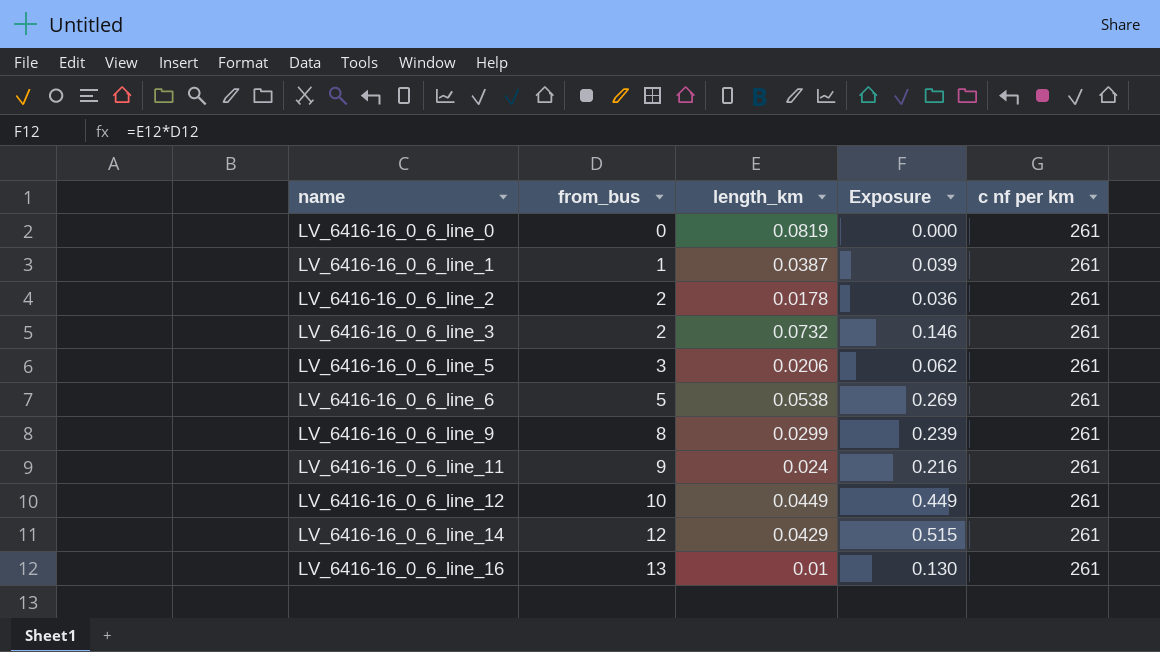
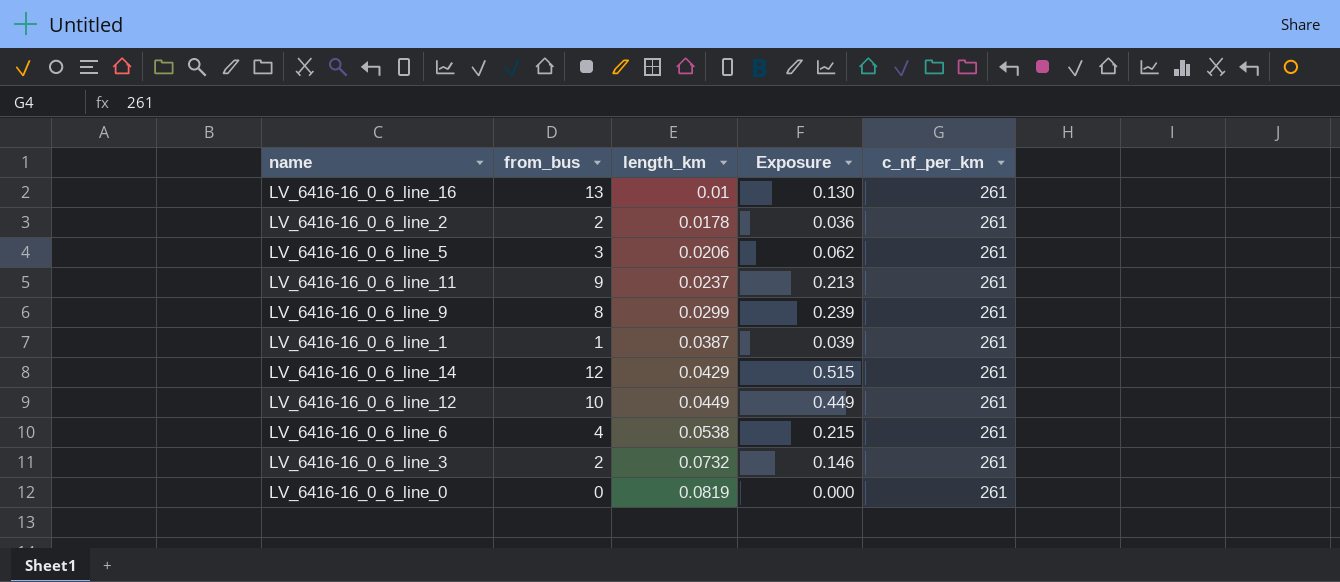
row order: name ascending -> length_km ascending
column name: c nf per km -> c_nf_per_km
LV_6416-16_0_6_line_11 | length_km: 0.024 -> 0.0237
LV_6416-16_0_6_line_11 | Exposure: 0.216 -> 0.213
LV_6416-16_0_6_line_6 | from_bus: 5 -> 4
LV_6416-16_0_6_line_6 | Exposure: 0.269 -> 0.215

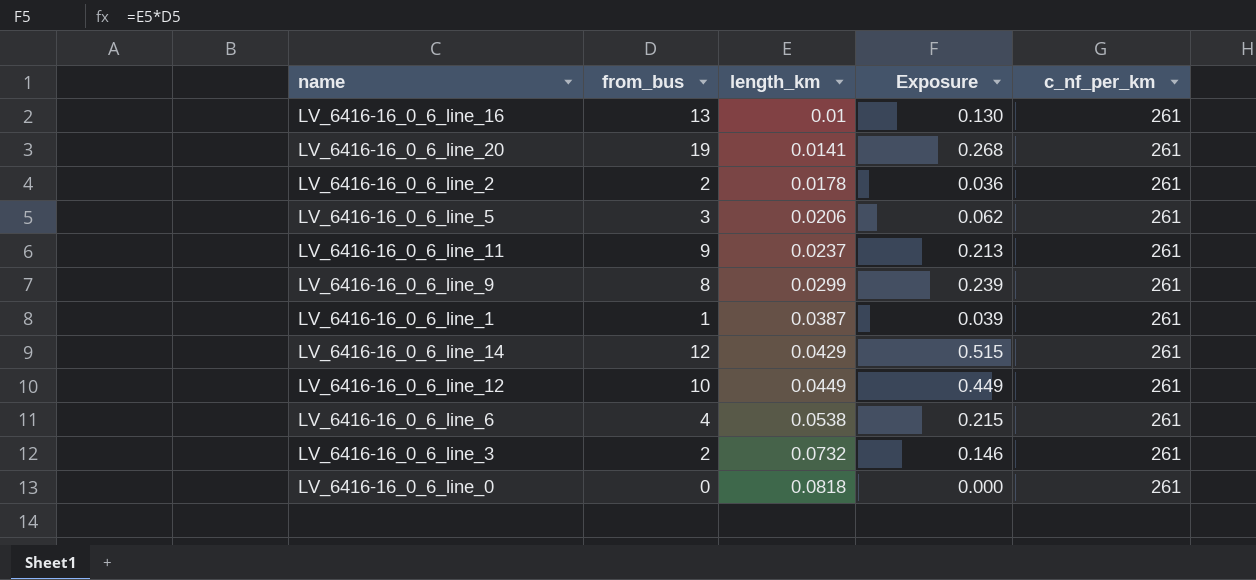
row LV_6416-16_0_6_line_20: none -> 19 | 0.0141 | 0.268 | 261
LV_6416-16_0_6_line_0 | length_km: 0.0819 -> 0.0818

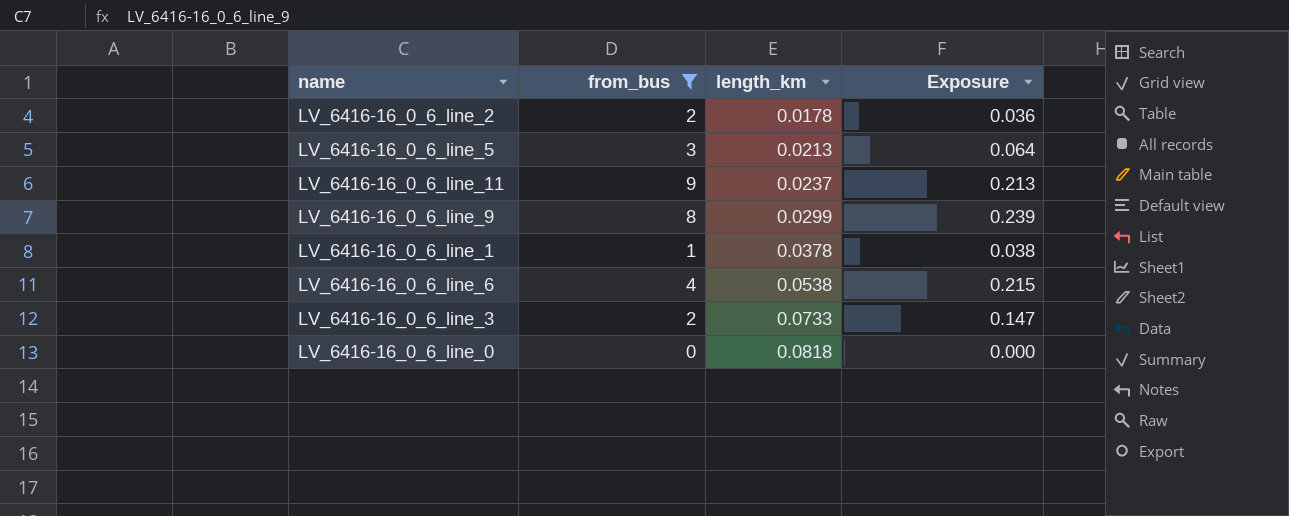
filter: none -> from_bus <= 9
column c_nf_per_km | position: 5 -> none
LV_6416-16_0_6_line_5 | length_km: 0.0206 -> 0.0213
LV_6416-16_0_6_line_5 | Exposure: 0.062 -> 0.064
LV_6416-16_0_6_line_1 | length_km: 0.0387 -> 0.0378
LV_6416-16_0_6_line_1 | Exposure: 0.039 -> 0.038
LV_6416-16_0_6_line_3 | length_km: 0.0732 -> 0.0733
LV_6416-16_0_6_line_3 | Exposure: 0.146 -> 0.147

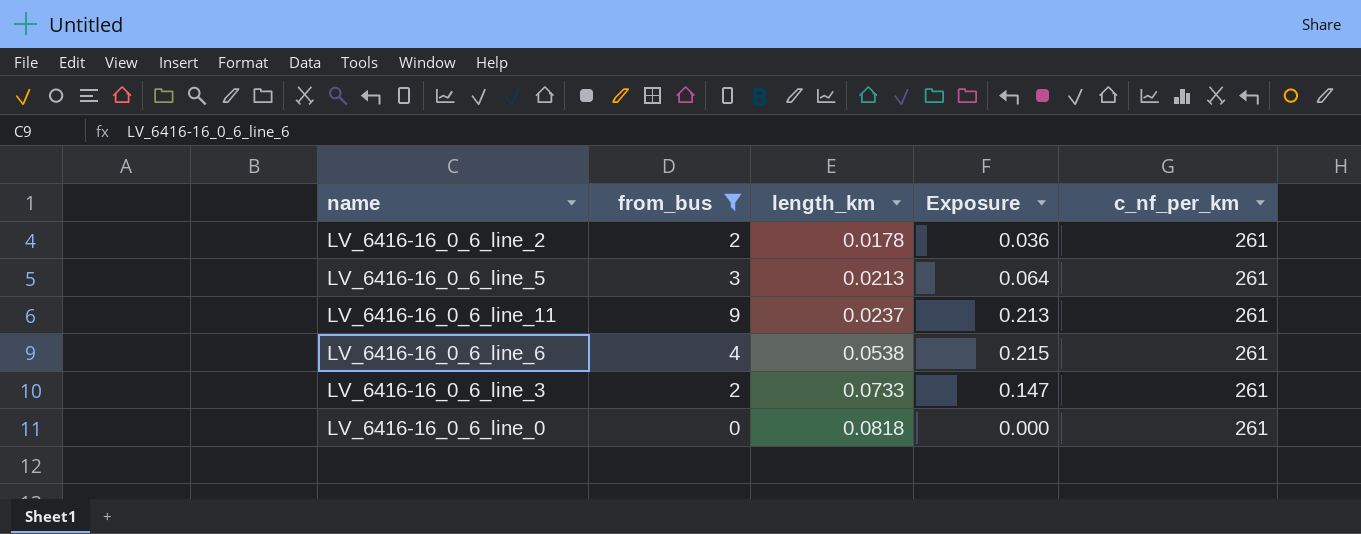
column c_nf_per_km | position: none -> 5
row LV_6416-16_0_6_line_9: 8 | 0.0299 | 0.239 -> none
row LV_6416-16_0_6_line_1: 1 | 0.0378 | 0.038 -> none

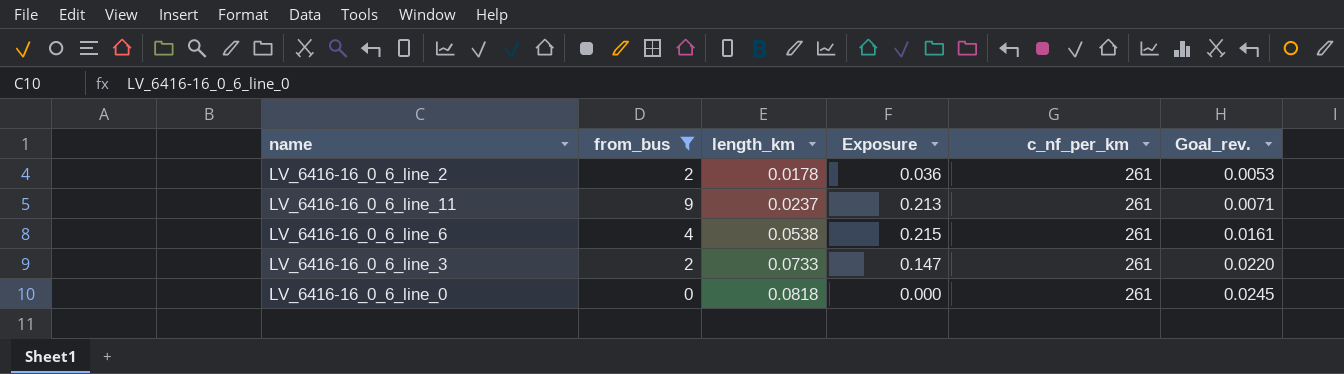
column Goal_rev. | formula: none -> [length_km] * 0.3
row LV_6416-16_0_6_line_5: 3 | 0.0213 | 0.064 | 261 -> none

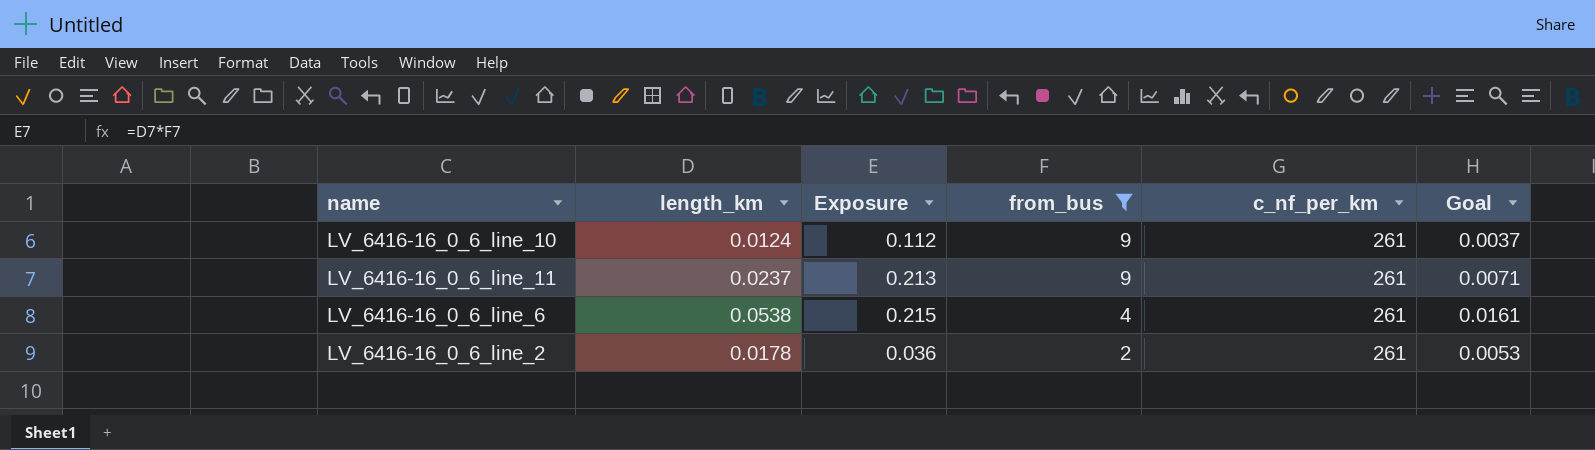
row order: length_km ascending -> from_bus descending
column from_bus | position: 2 -> 4
column name: Goal_rev. -> Goal
row LV_6416-16_0_6_line_3: 2 | 0.0733 | 0.147 | 261 | 0.0220 -> none
row LV_6416-16_0_6_line_0: 0 | 0.0818 | 0.000 | 261 | 0.0245 -> none
row LV_6416-16_0_6_line_10: none -> 0.0124 | 0.112 | 9 | 261 | 0.0037

